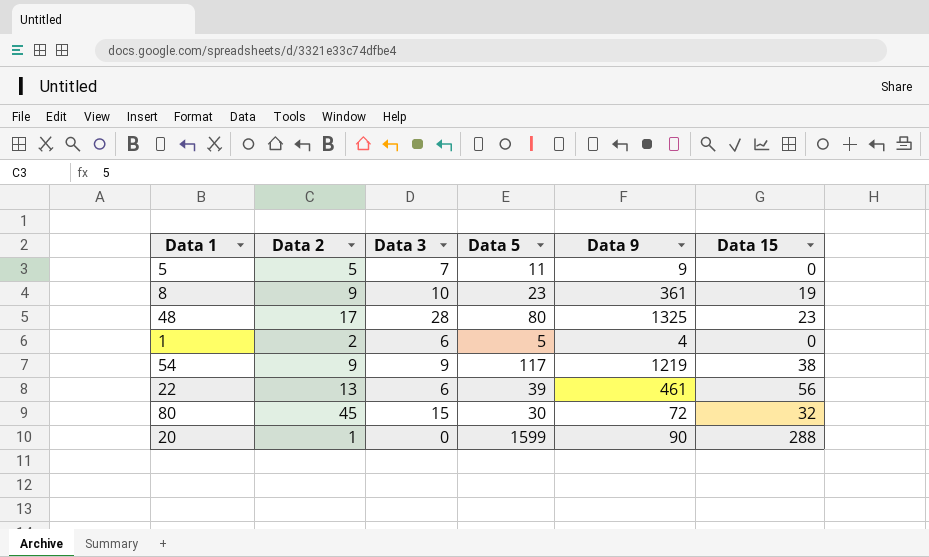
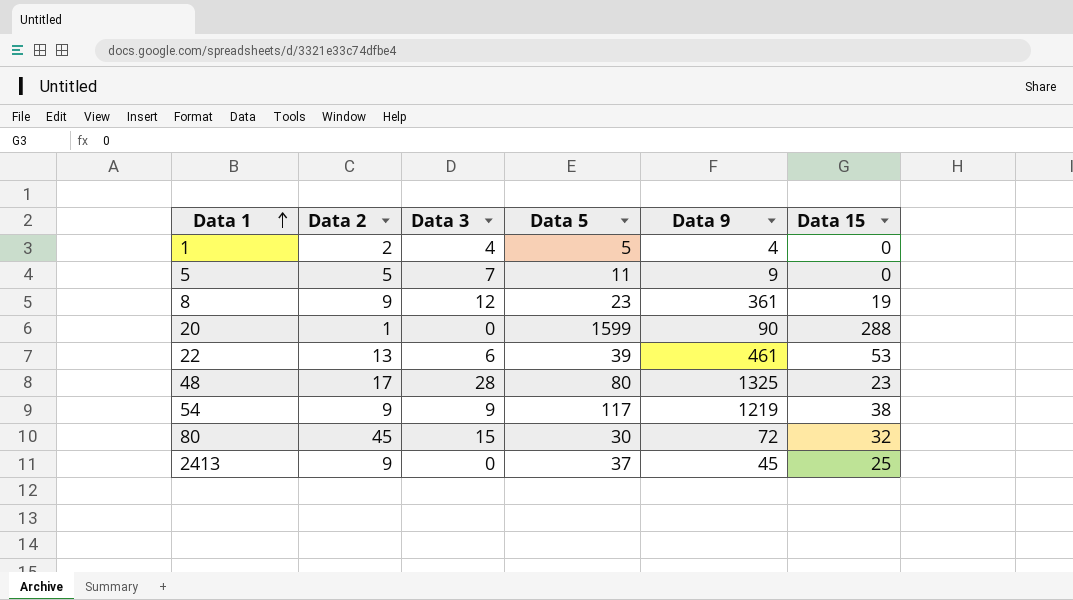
row order: none -> Data 1 ascending
1 | Data 3: 6 -> 4
8 | Data 3: 10 -> 12
22 | Data 15: 56 -> 53
row 2413: none -> 9 | 0 | 37 | 45 | 25

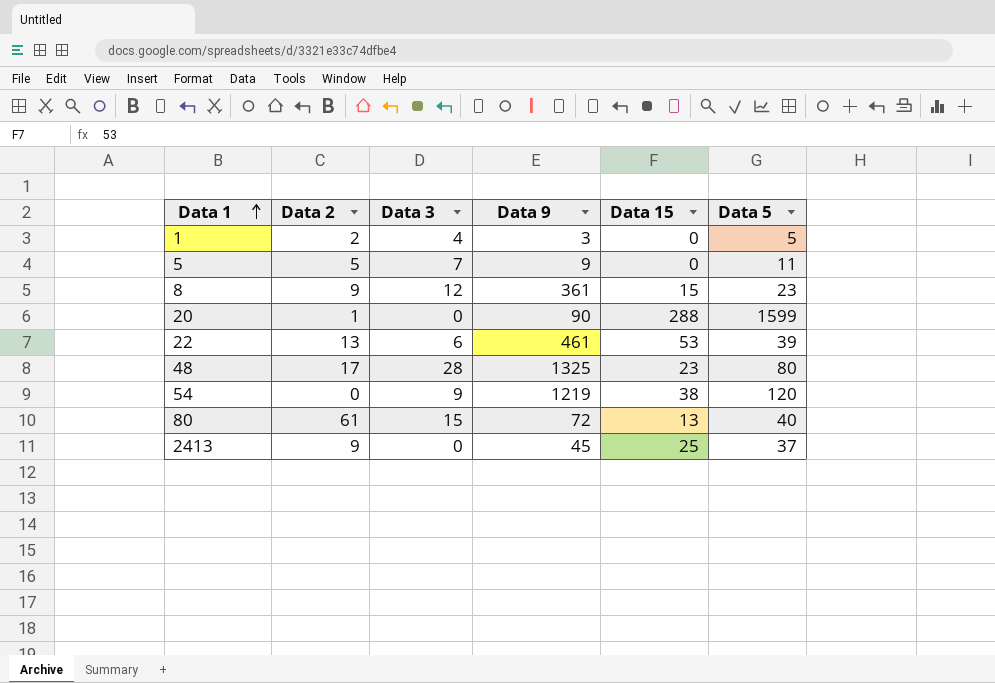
column Data 5 | position: 4 -> 6
1 | Data 9: 4 -> 3
8 | Data 15: 19 -> 15
54 | Data 2: 9 -> 0
54 | Data 5: 117 -> 120
80 | Data 2: 45 -> 61
80 | Data 15: 32 -> 13
80 | Data 5: 30 -> 40

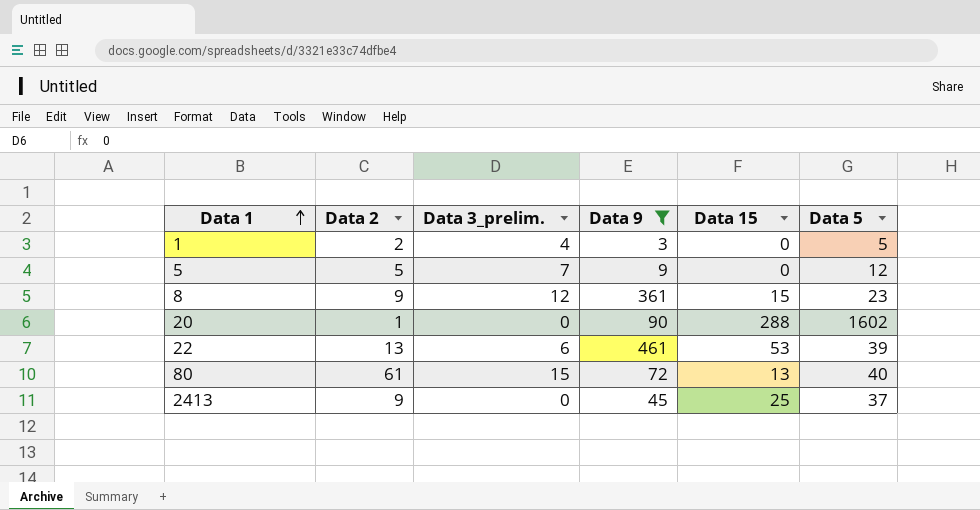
filter: none -> Data 9 <= 461
column name: Data 3 -> Data 3_prelim.
5 | Data 5: 11 -> 12
20 | Data 5: 1599 -> 1602

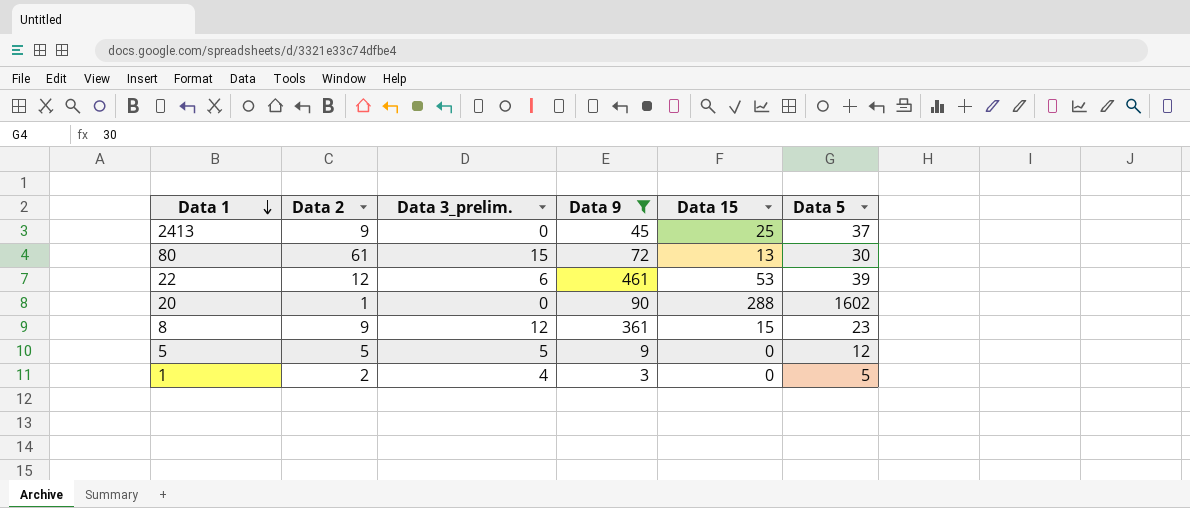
row order: Data 1 ascending -> Data 1 descending
80 | Data 5: 40 -> 30
22 | Data 2: 13 -> 12
5 | Data 3_prelim.: 7 -> 5

